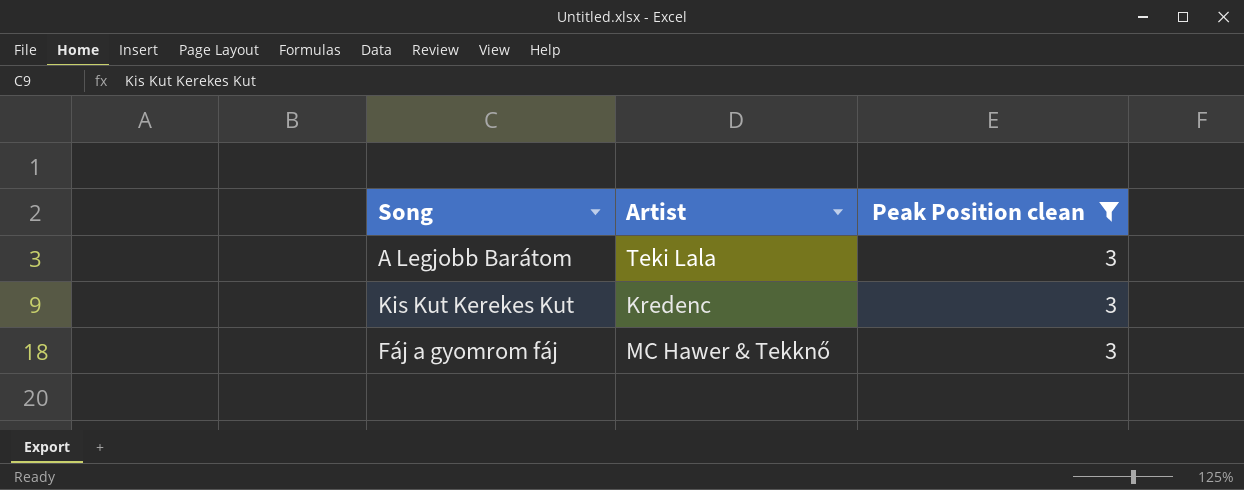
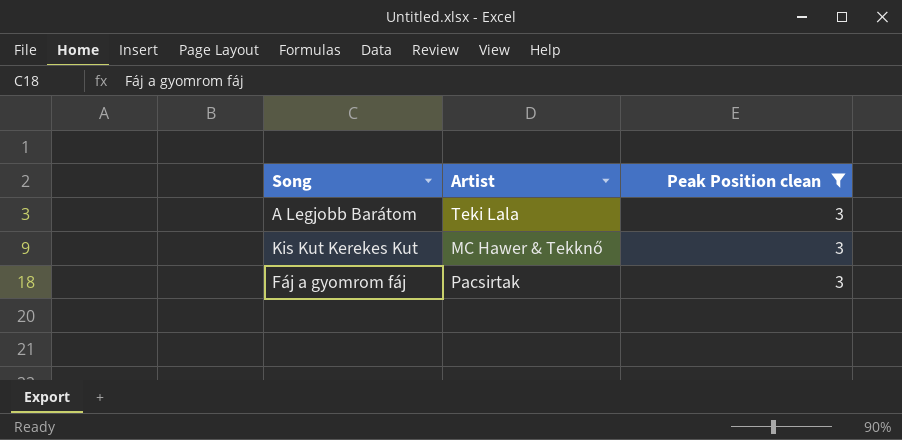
Kis Kut Kerekes Kut | Artist: Kredenc -> MC Hawer & Tekknő
Fáj a gyomrom fáj | Artist: MC Hawer & Tekknő -> Pacsirtak

